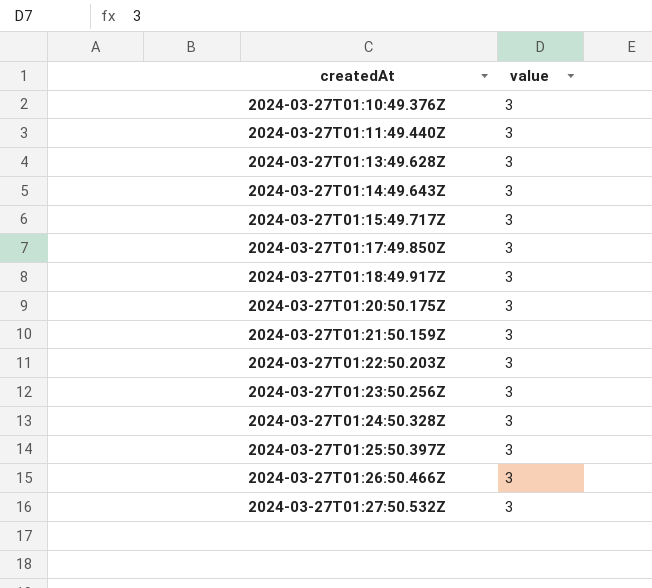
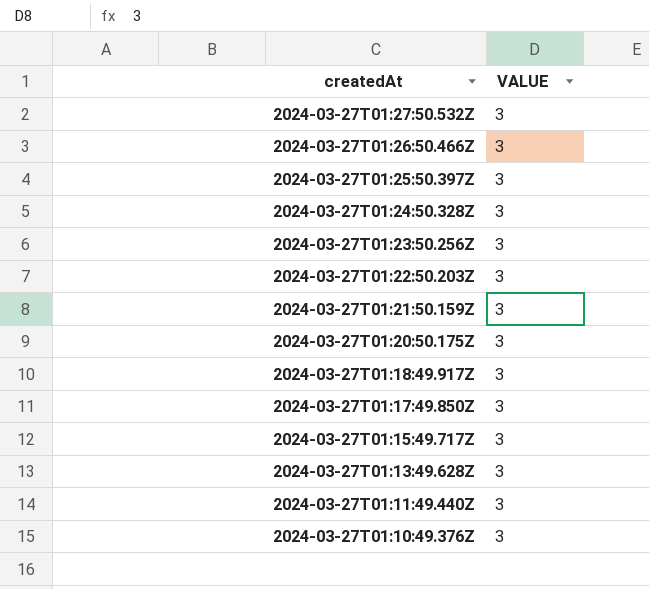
row order: createdAt ascending -> createdAt descending
column name: value -> VALUE
row 2024-03-27T01:14:49.643Z: 3 -> none

